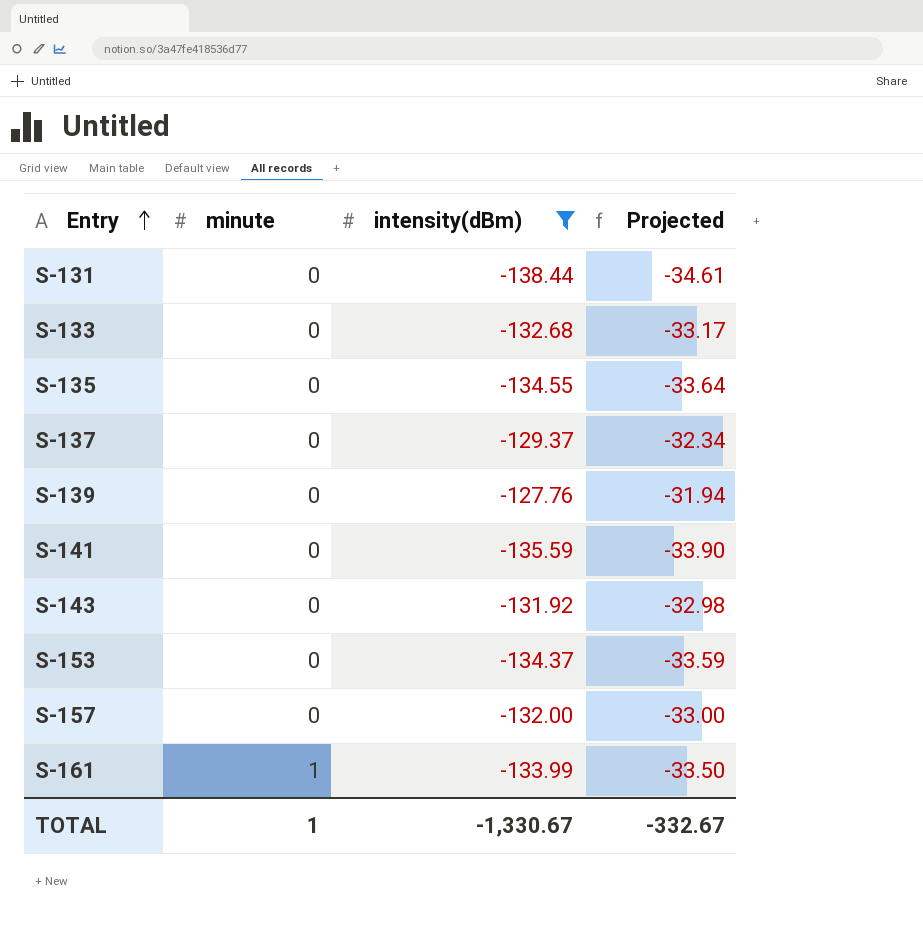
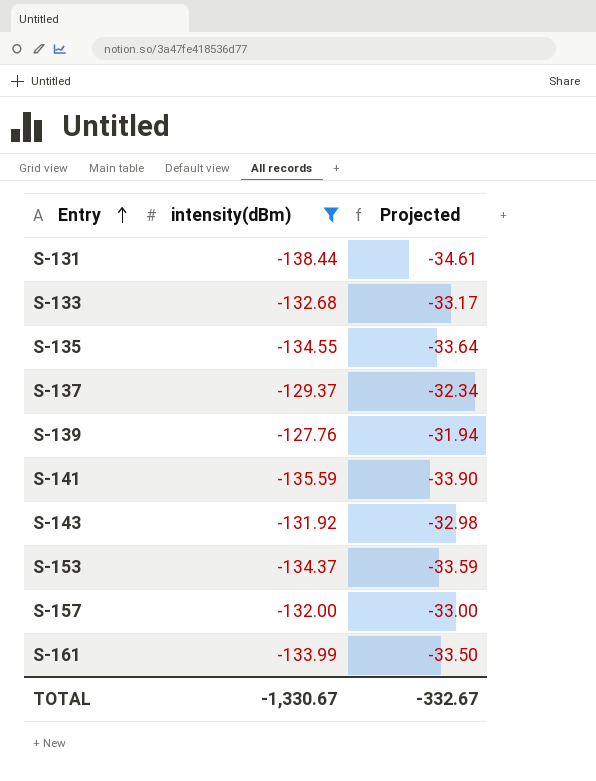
column minute | position: 2 -> none

